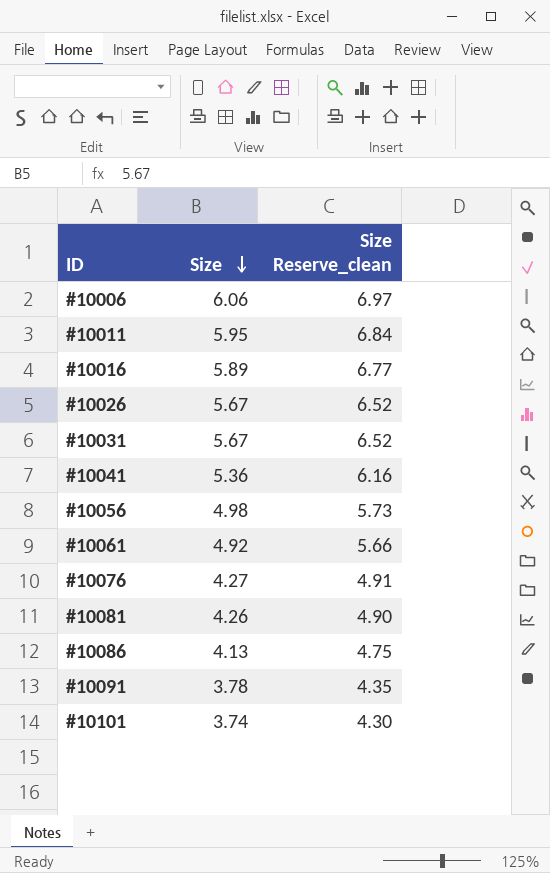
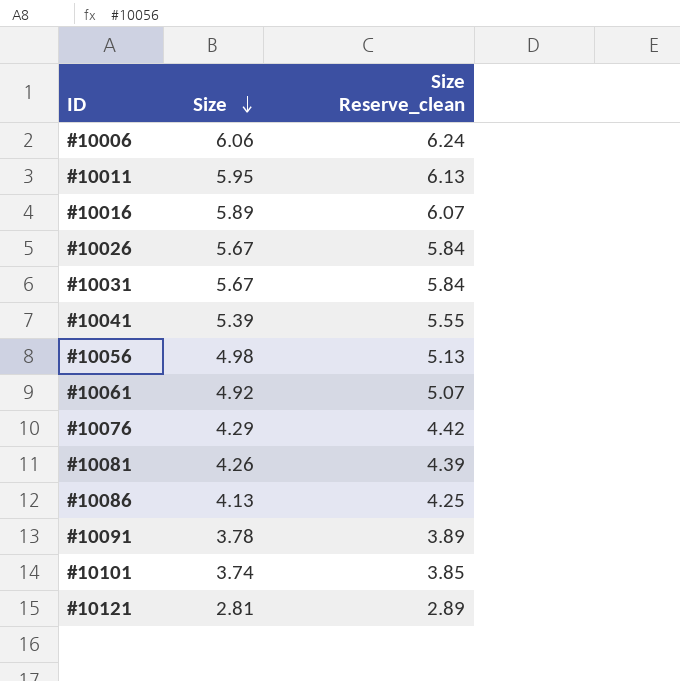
column Size Reserve_clean | formula: [Size] * 1.15 -> [Size] * 1.03
#10041 | Size: 5.36 -> 5.39
#10076 | Size: 4.27 -> 4.29
row #10121: none -> 2.81 | 2.89

